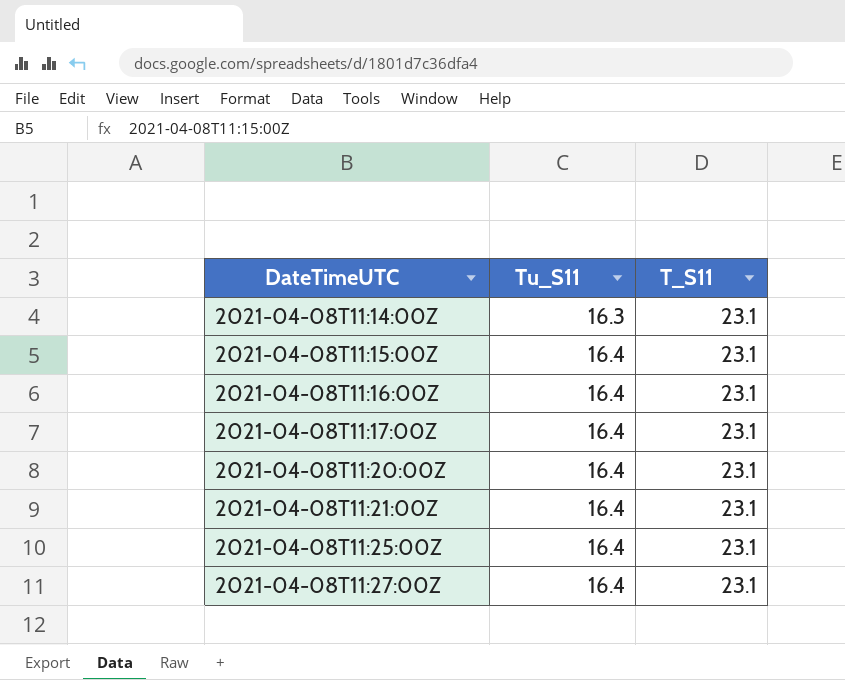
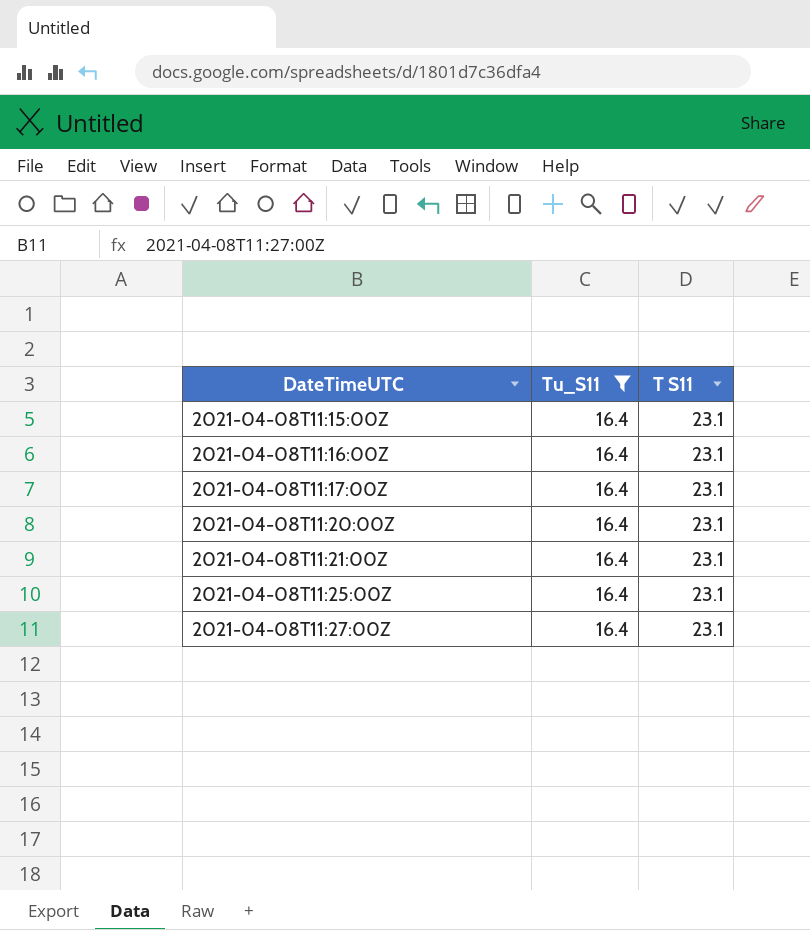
filter: none -> Tu_S11 = 16.4
column name: T_S11 -> T S11

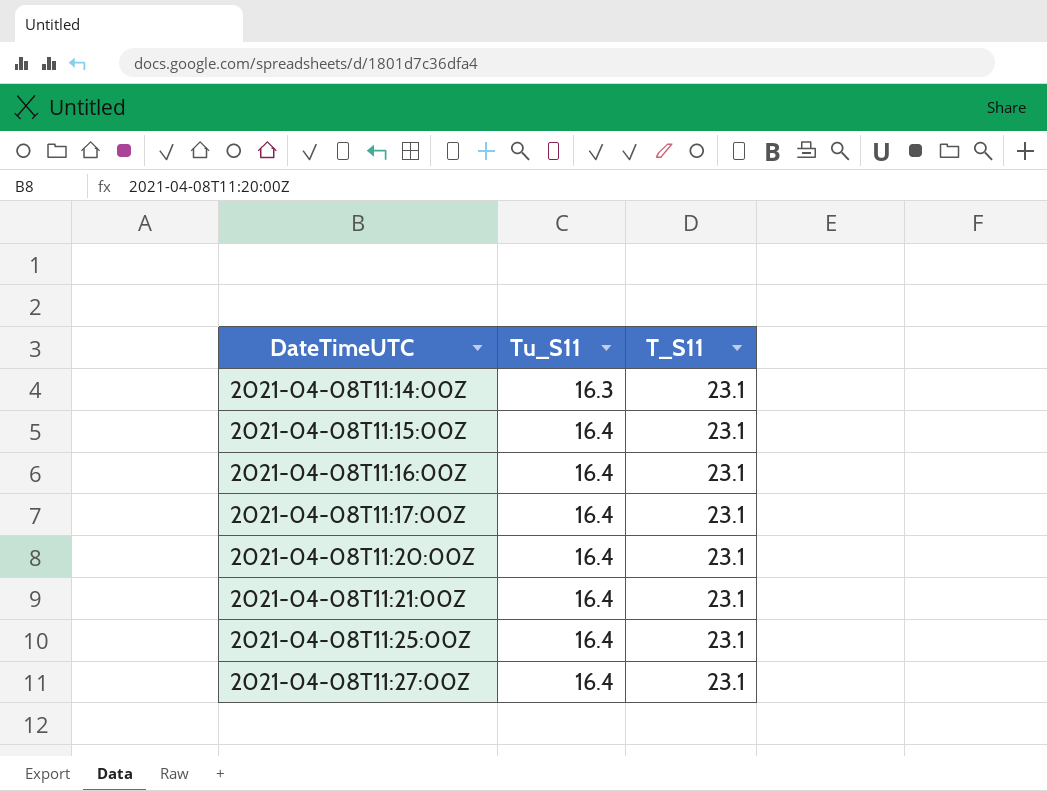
filter: Tu_S11 = 16.4 -> none
column name: T S11 -> T_S11

